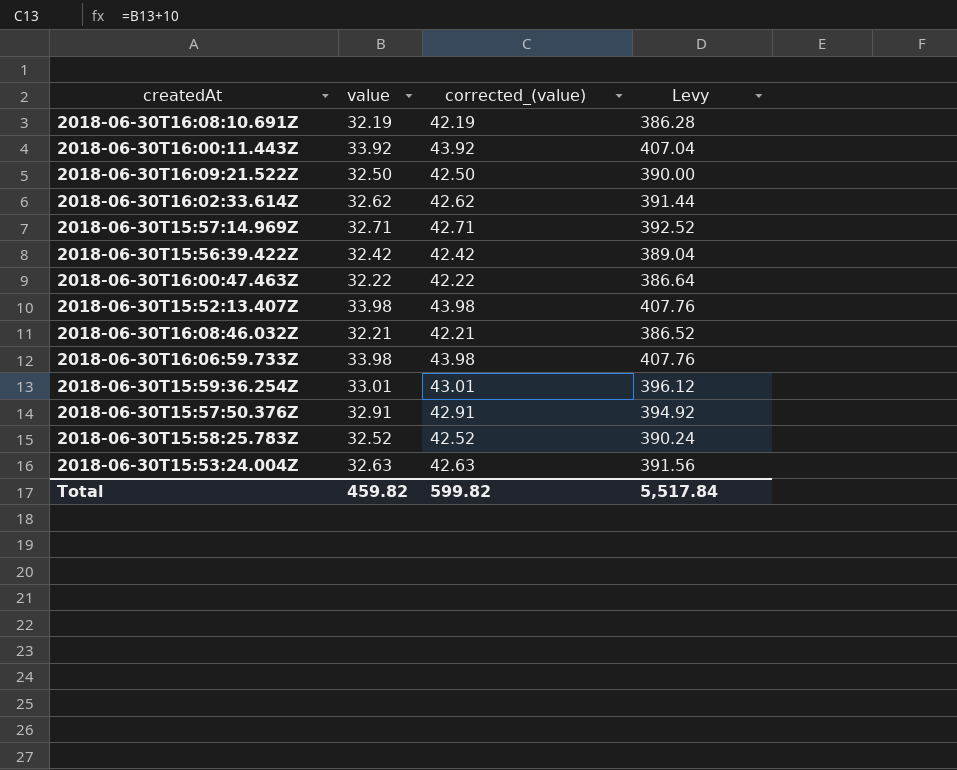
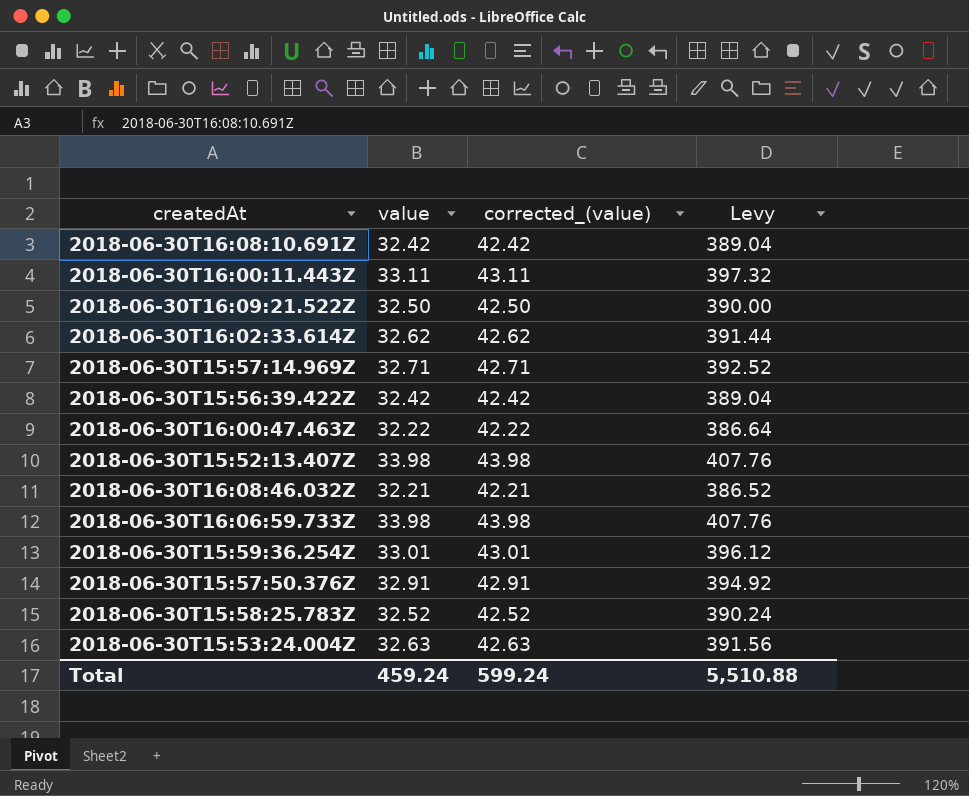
2018-06-30T16:08:10.691Z | value: 32.19 -> 32.42
2018-06-30T16:08:10.691Z | corrected_(value): 42.19 -> 42.42
2018-06-30T16:08:10.691Z | Levy: 386.28 -> 389.04
2018-06-30T16:00:11.443Z | value: 33.92 -> 33.11
2018-06-30T16:00:11.443Z | corrected_(value): 43.92 -> 43.11
2018-06-30T16:00:11.443Z | Levy: 407.04 -> 397.32
Total | value: 459.82 -> 459.24
Total | corrected_(value): 599.82 -> 599.24
Total | Levy: 5,517.84 -> 5,510.88

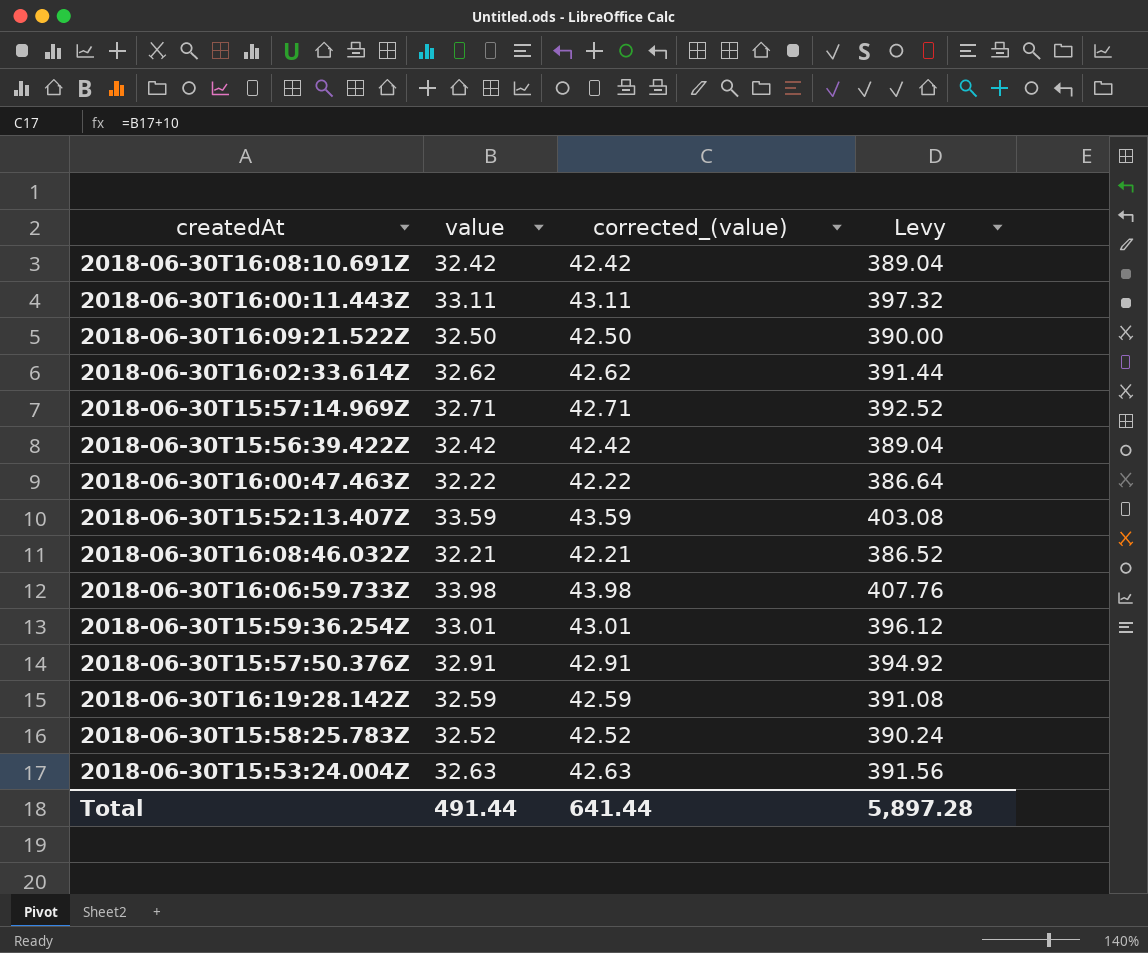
2018-06-30T15:52:13.407Z | value: 33.98 -> 33.59
2018-06-30T15:52:13.407Z | corrected_(value): 43.98 -> 43.59
2018-06-30T15:52:13.407Z | Levy: 407.76 -> 403.08
row 2018-06-30T16:19:28.142Z: none -> 32.59 | 42.59 | 391.08
Total | value: 459.24 -> 491.44
Total | corrected_(value): 599.24 -> 641.44
Total | Levy: 5,510.88 -> 5,897.28

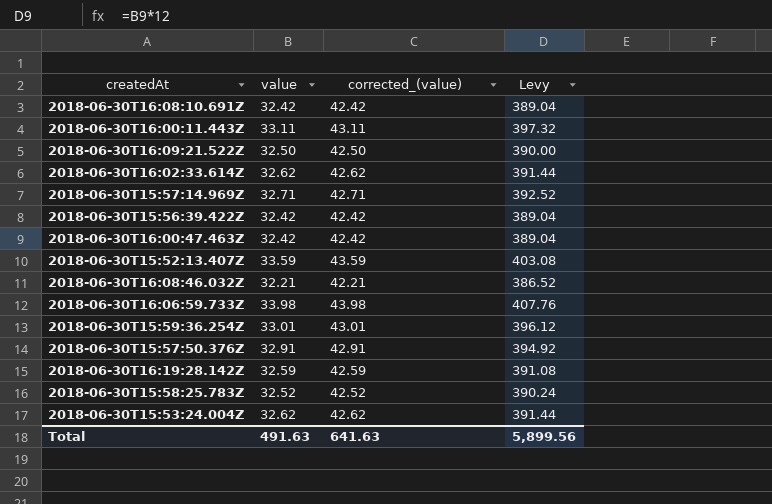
2018-06-30T16:00:47.463Z | value: 32.22 -> 32.42
2018-06-30T16:00:47.463Z | corrected_(value): 42.22 -> 42.42
2018-06-30T16:00:47.463Z | Levy: 386.64 -> 389.04
2018-06-30T15:53:24.004Z | value: 32.63 -> 32.62
2018-06-30T15:53:24.004Z | corrected_(value): 42.63 -> 42.62
2018-06-30T15:53:24.004Z | Levy: 391.56 -> 391.44
Total | value: 491.44 -> 491.63
Total | corrected_(value): 641.44 -> 641.63
Total | Levy: 5,897.28 -> 5,899.56

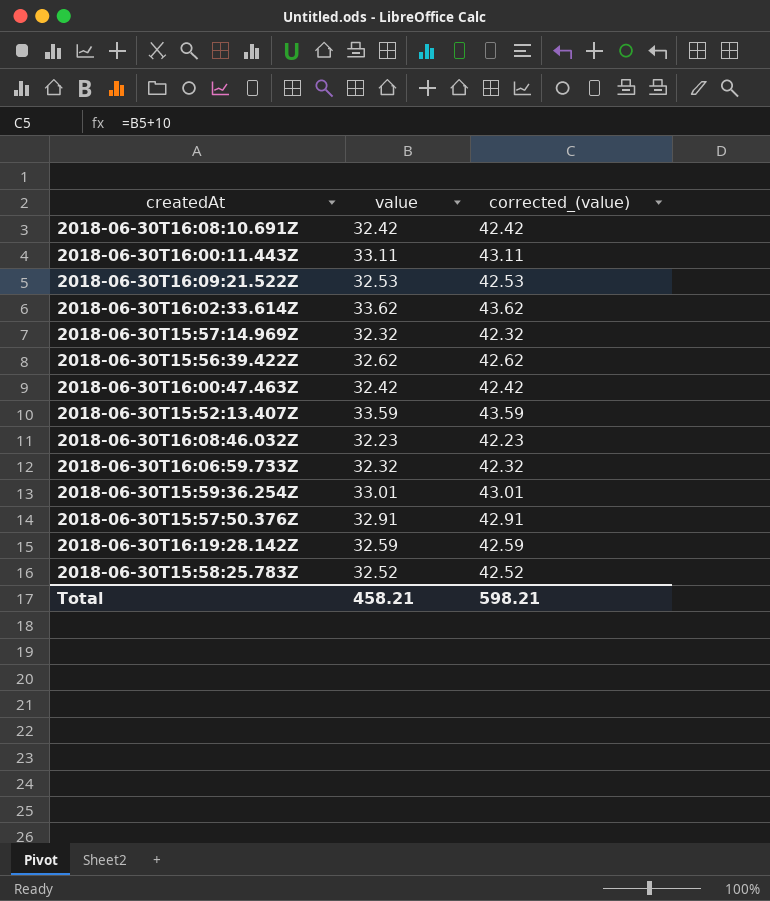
column Levy | formula: [value] * 12 -> none
row 2018-06-30T15:53:24.004Z: 32.62 | 42.62 | 391.44 -> none
2018-06-30T16:09:21.522Z | value: 32.50 -> 32.53
2018-06-30T16:09:21.522Z | corrected_(value): 42.50 -> 42.53
2018-06-30T16:02:33.614Z | value: 32.62 -> 33.62
2018-06-30T16:02:33.614Z | corrected_(value): 42.62 -> 43.62
2018-06-30T15:57:14.969Z | value: 32.71 -> 32.32
2018-06-30T15:57:14.969Z | corrected_(value): 42.71 -> 42.32
2018-06-30T15:56:39.422Z | value: 32.42 -> 32.62
2018-06-30T15:56:39.422Z | corrected_(value): 42.42 -> 42.62
2018-06-30T16:08:46.032Z | value: 32.21 -> 32.23
2018-06-30T16:08:46.032Z | corrected_(value): 42.21 -> 42.23
2018-06-30T16:06:59.733Z | value: 33.98 -> 32.32
2018-06-30T16:06:59.733Z | corrected_(value): 43.98 -> 42.32
Total | value: 491.63 -> 458.21
Total | corrected_(value): 641.63 -> 598.21

